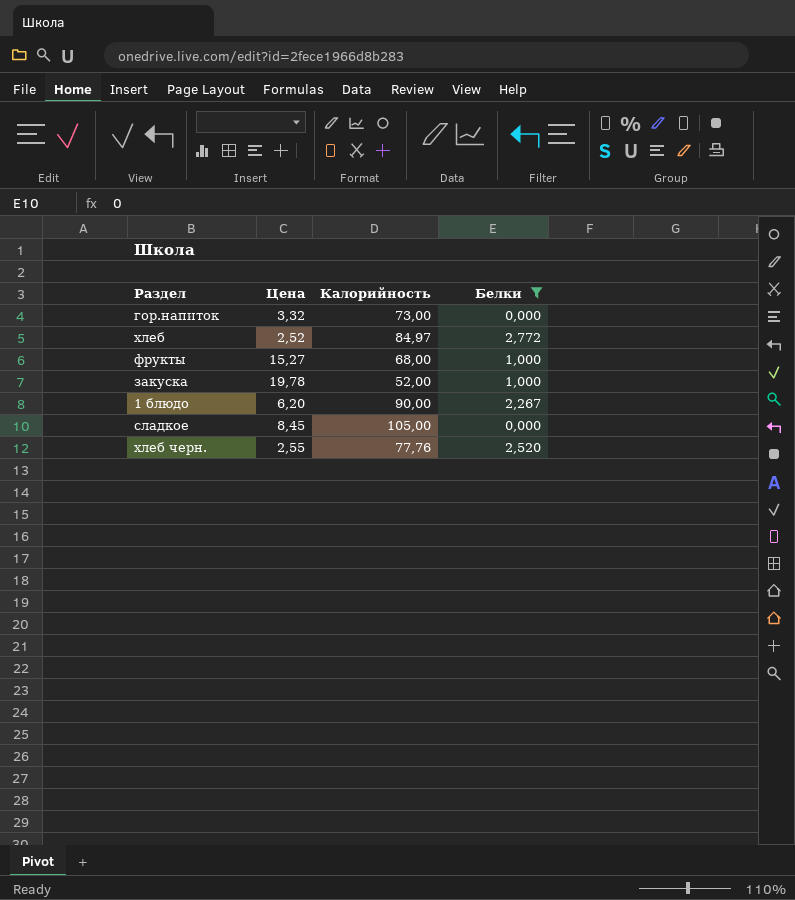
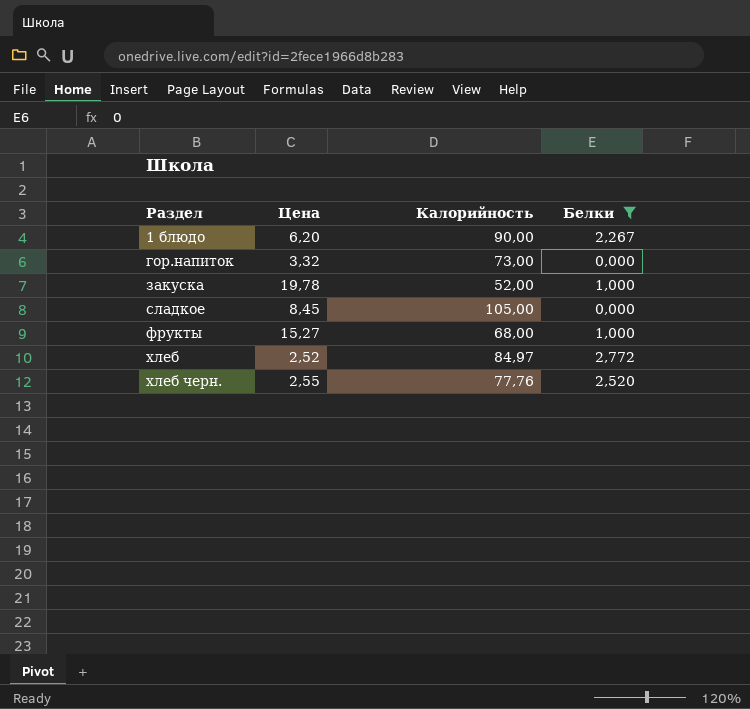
row order: none -> Раздел ascending

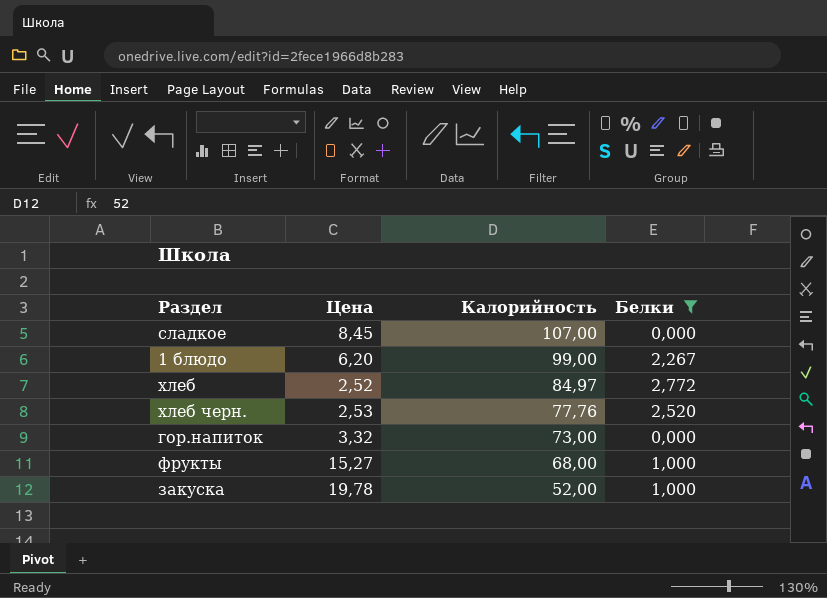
row order: Раздел ascending -> Калорийность descending
сладкое | Калорийность: 105,00 -> 107,00
1 блюдо | Калорийность: 90,00 -> 99,00
хлеб черн. | Цена: 2,55 -> 2,53

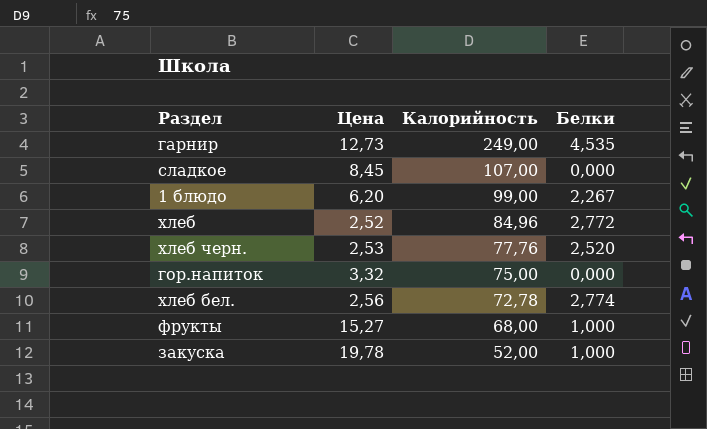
filter: Белки <= 2,772 -> none
хлеб | Калорийность: 84,97 -> 84,96
гор.напиток | Калорийность: 73,00 -> 75,00

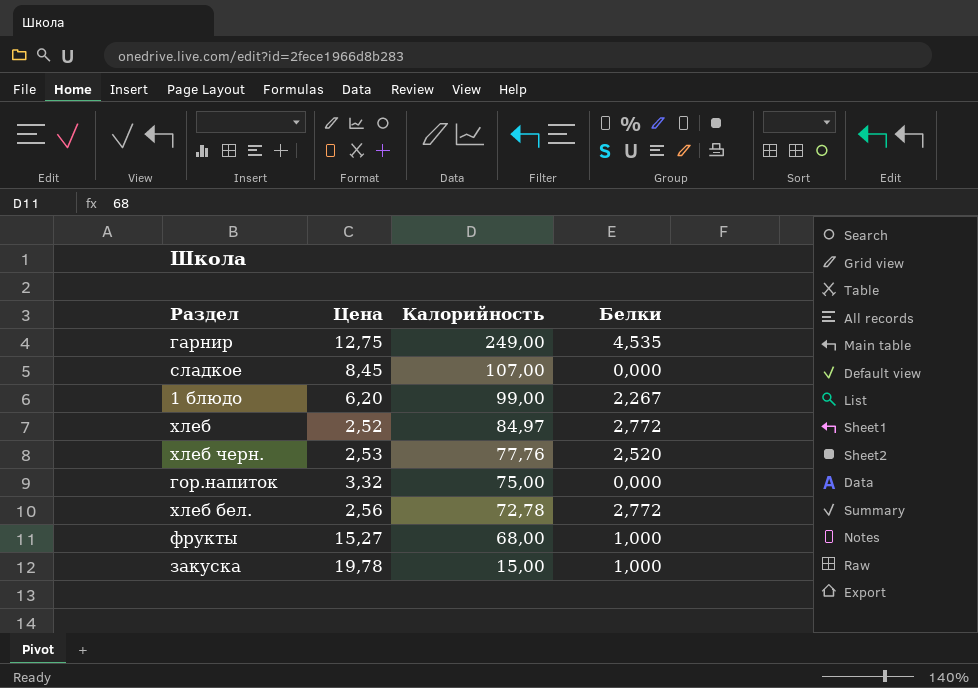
гарнир | Цена: 12,73 -> 12,75
хлеб | Калорийность: 84,96 -> 84,97
хлеб бел. | Белки: 2,774 -> 2,772
закуска | Калорийность: 52,00 -> 15,00

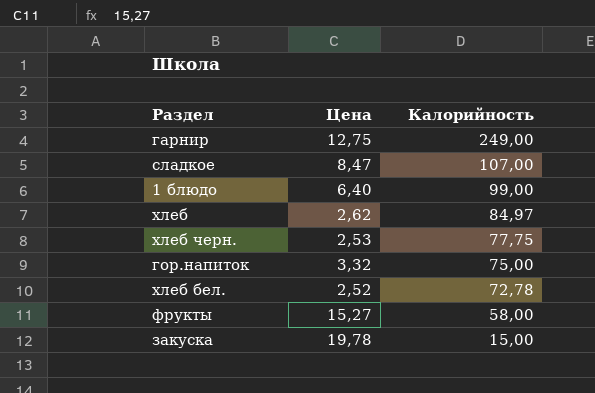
column Белки | position: 4 -> none
сладкое | Цена: 8,45 -> 8,47
1 блюдо | Цена: 6,20 -> 6,40
хлеб | Цена: 2,52 -> 2,62
хлеб черн. | Калорийность: 77,76 -> 77,75
хлеб бел. | Цена: 2,56 -> 2,52
фрукты | Калорийность: 68,00 -> 58,00

